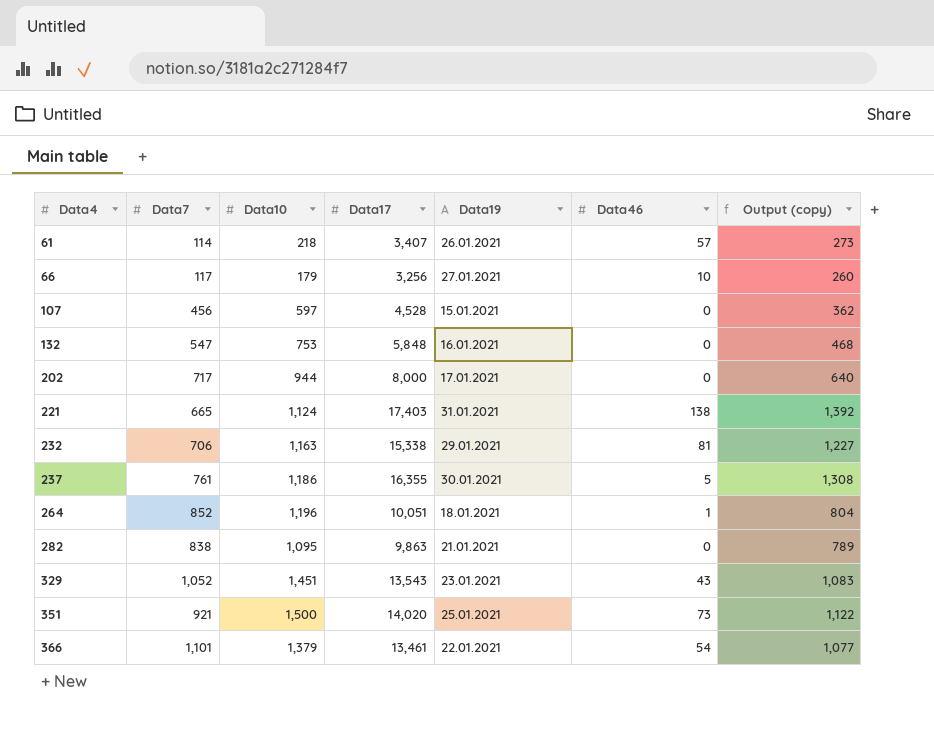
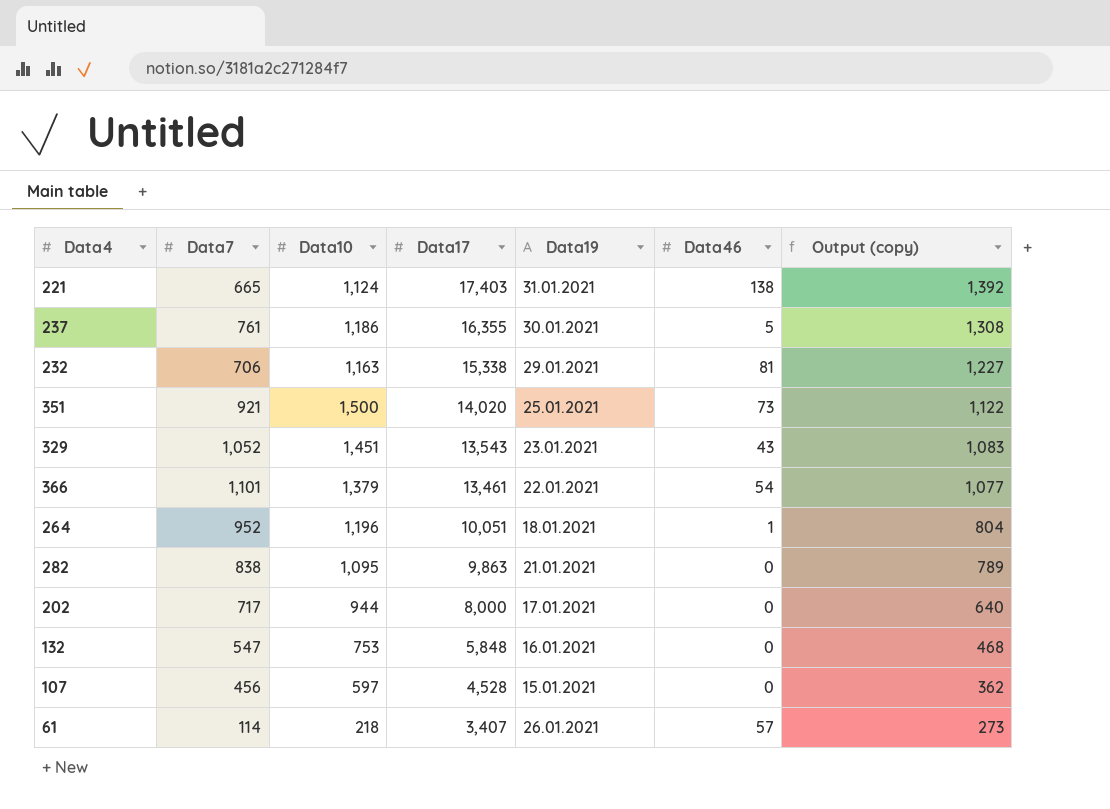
row order: Data4 ascending -> Data17 descending
row 66: 117 | 179 | 3,256 | 27.01.2021 | 10 | 260 -> none
264 | Data7: 852 -> 952

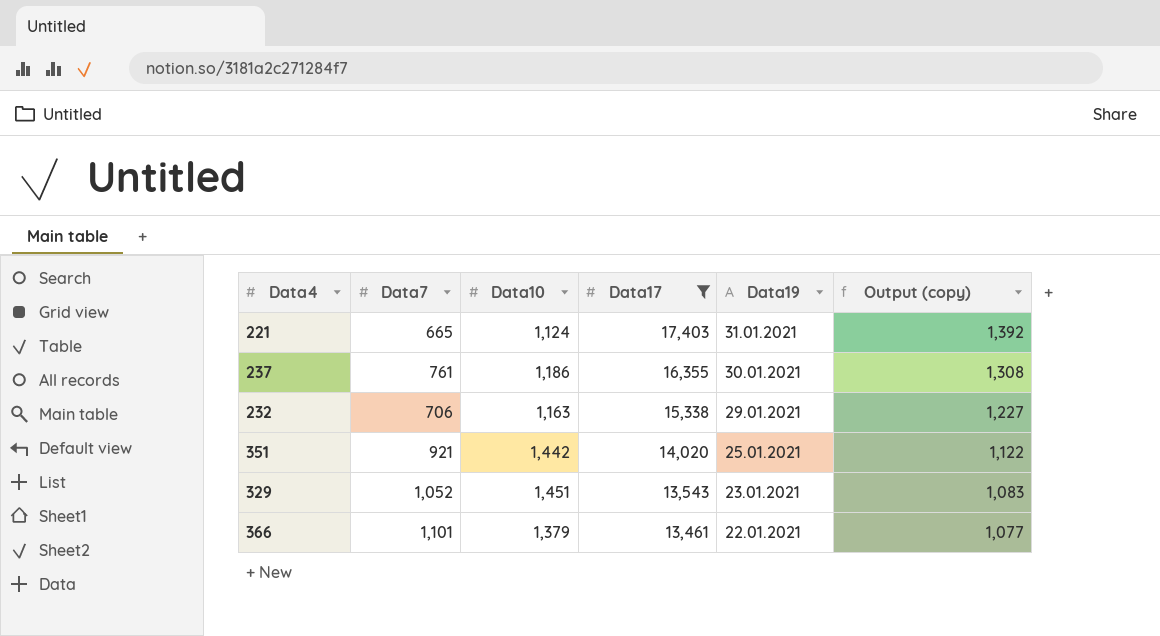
filter: none -> Data17 >= 13,461
column Data46 | position: 6 -> none
351 | Data10: 1,500 -> 1,442

